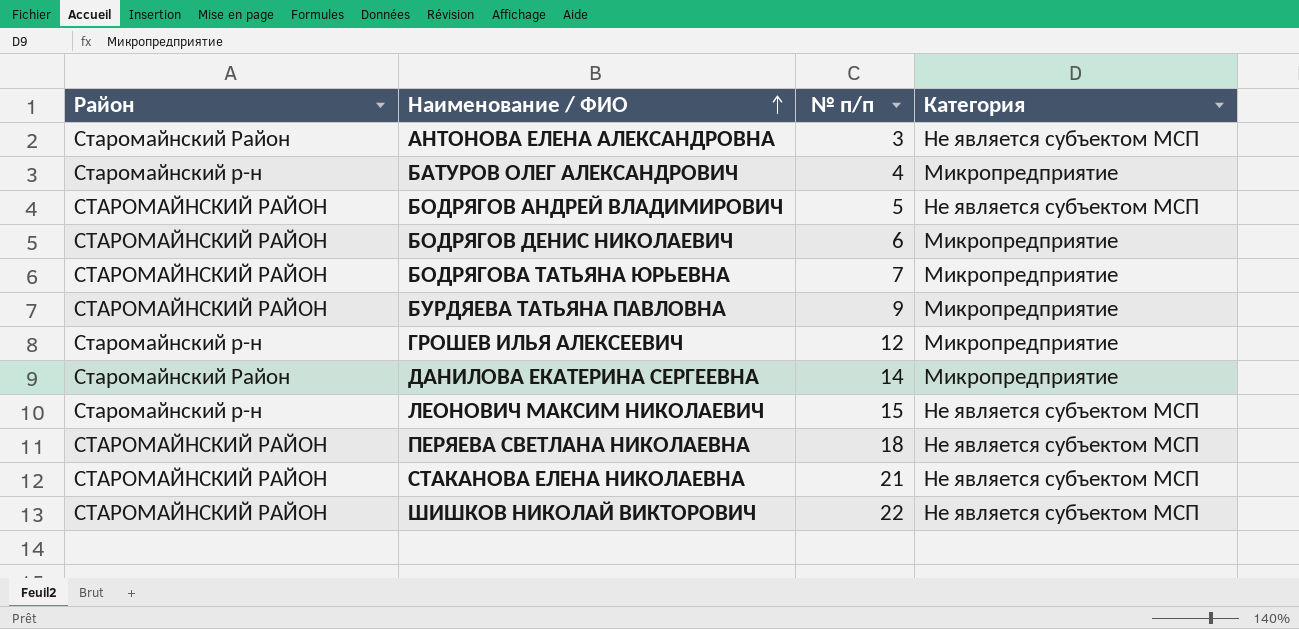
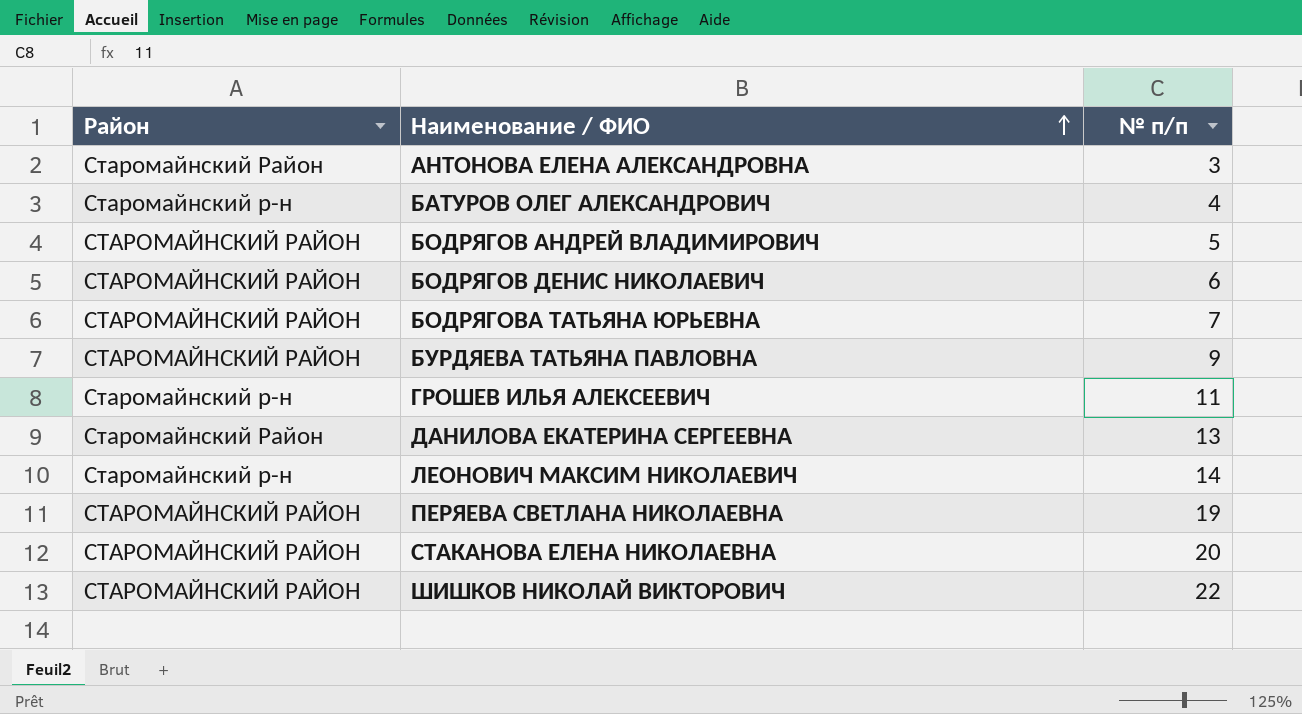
column Категория | position: 4 -> none
ГРОШЕВ ИЛЬЯ АЛЕКСЕЕВИЧ | № п/п: 12 -> 11
ДАНИЛОВА ЕКАТЕРИНА СЕРГЕЕВНА | № п/п: 14 -> 13
ЛЕОНОВИЧ МАКСИМ НИКОЛАЕВИЧ | № п/п: 15 -> 14
ПЕРЯЕВА СВЕТЛАНА НИКОЛАЕВНА | № п/п: 18 -> 19
СТАКАНОВА ЕЛЕНА НИКОЛАЕВНА | № п/п: 21 -> 20

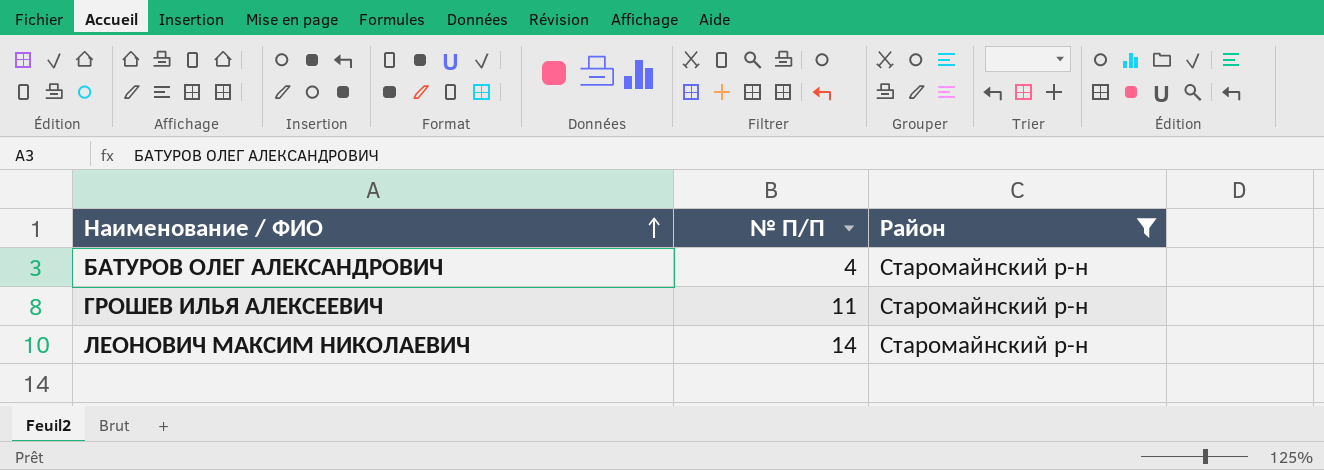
filter: none -> Район = Старомайнский р-н
column name: № п/п -> № П/П
column Район | position: 1 -> 3

